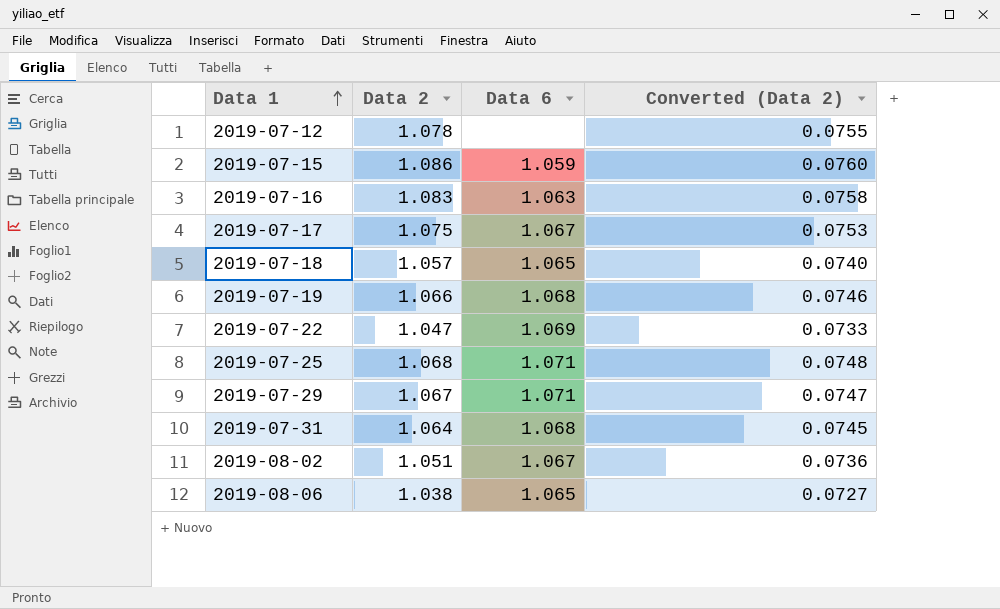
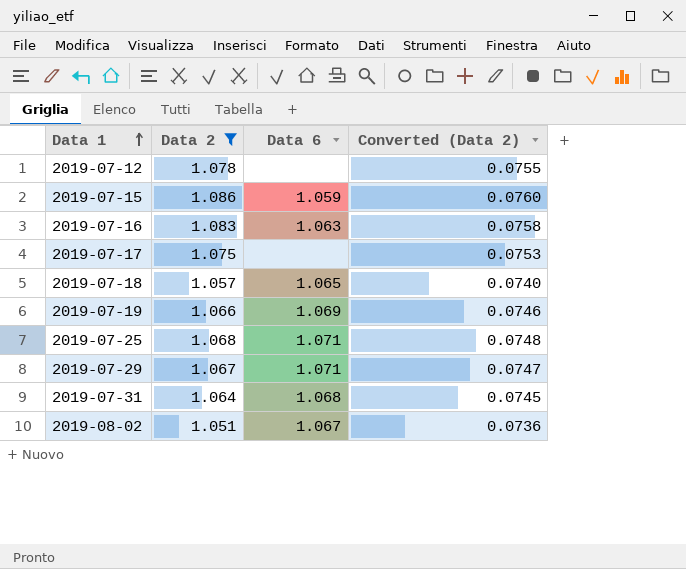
filter: none -> Data 2 >= 1.051
2019-07-17 | Data 6: 1.067 -> none
2019-07-19 | Data 6: 1.068 -> 1.069

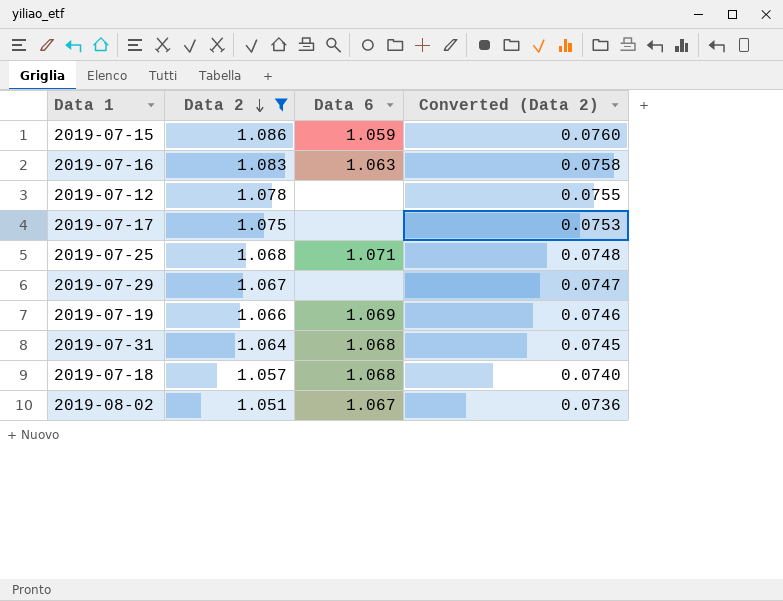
row order: Data 1 ascending -> Data 2 descending
2019-07-29 | Data 6: 1.071 -> none
2019-07-18 | Data 6: 1.065 -> 1.068

